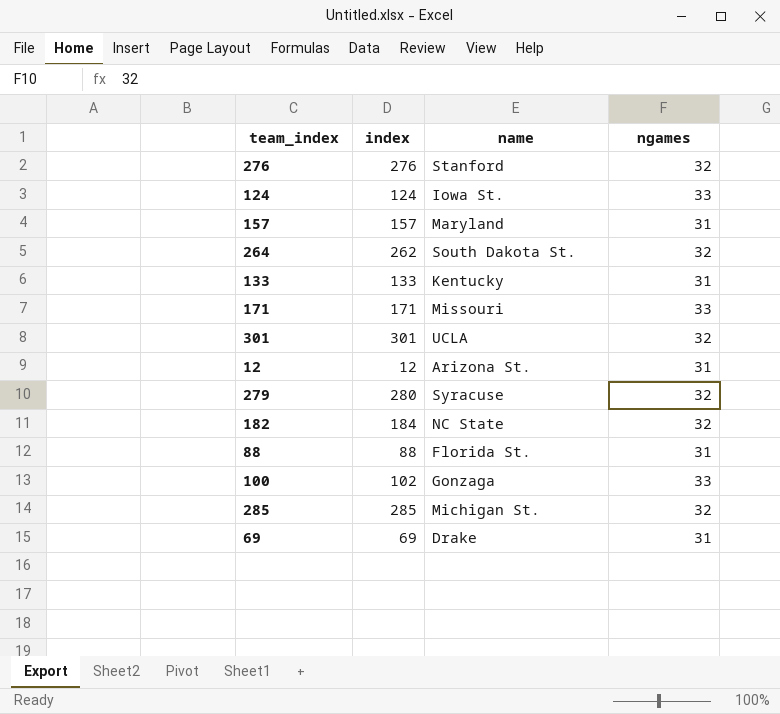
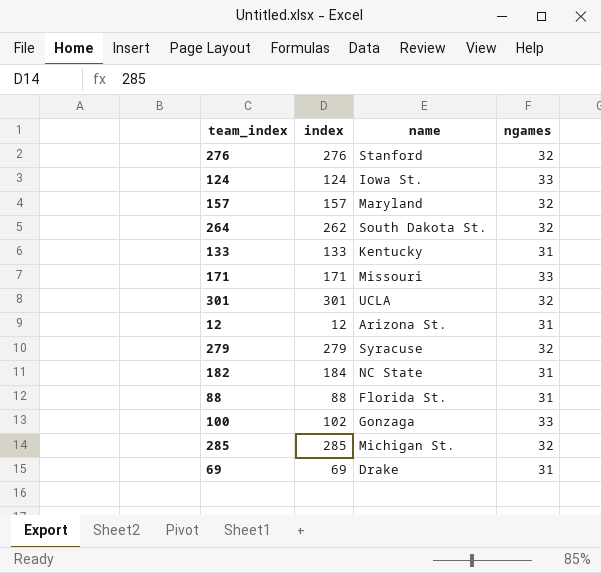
157 | ngames: 31 -> 32
279 | index: 280 -> 279
182 | ngames: 32 -> 31

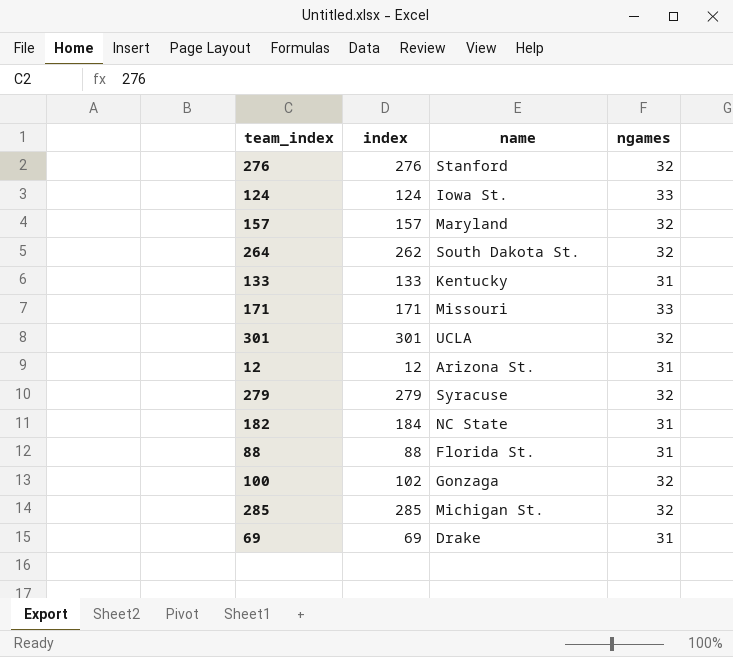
100 | ngames: 33 -> 32

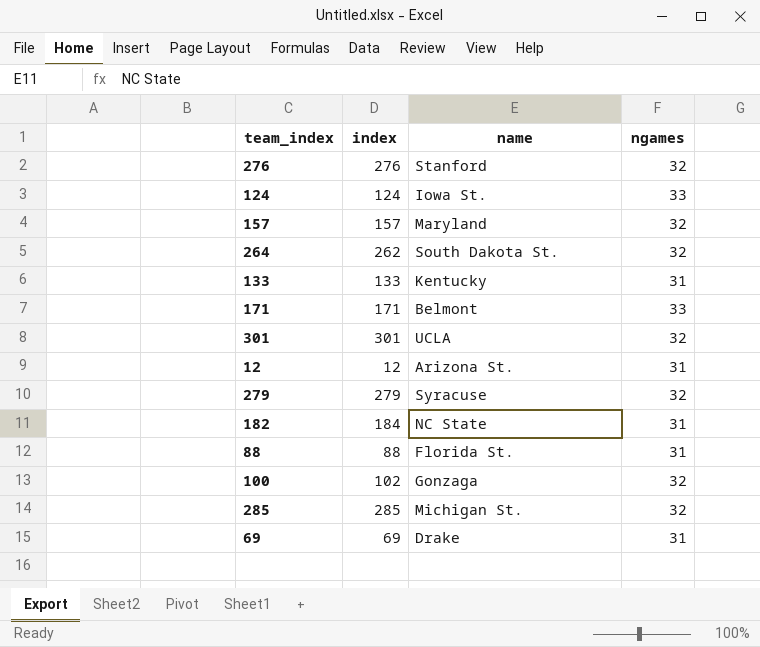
171 | name: Missouri -> Belmont

